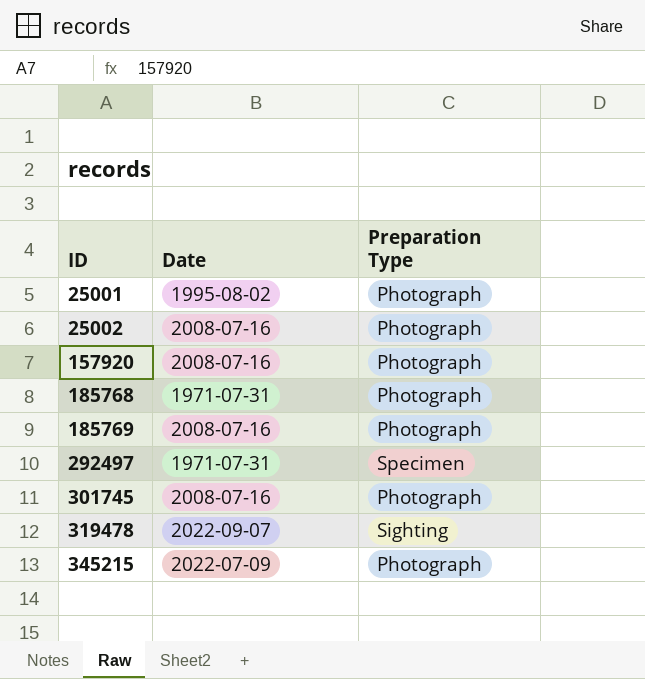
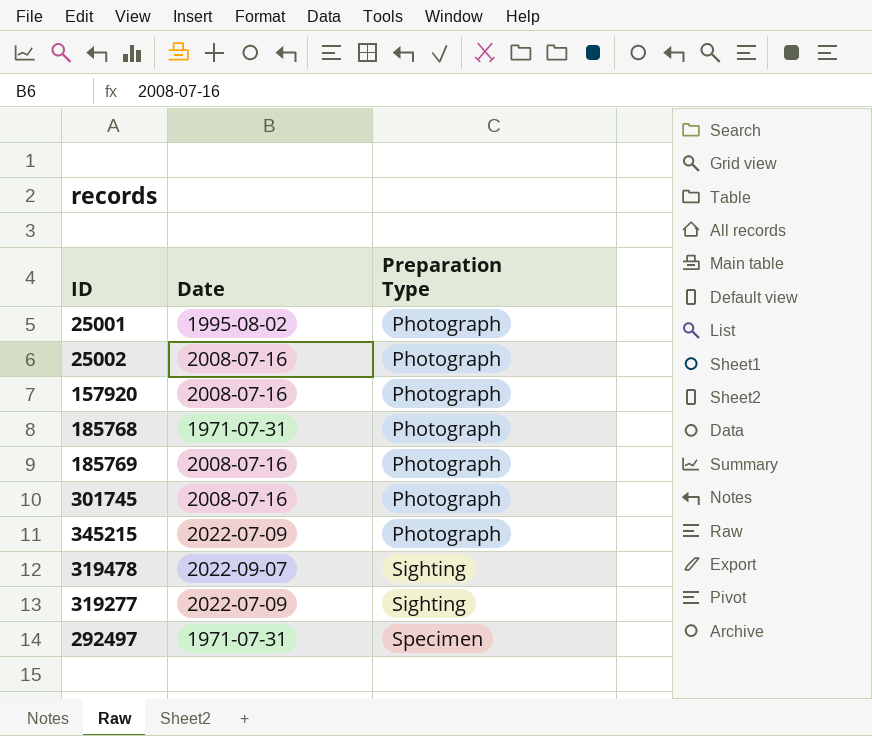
row order: ID ascending -> Preparation Type ascending
row 319277: none -> 2022-07-09 | Sighting

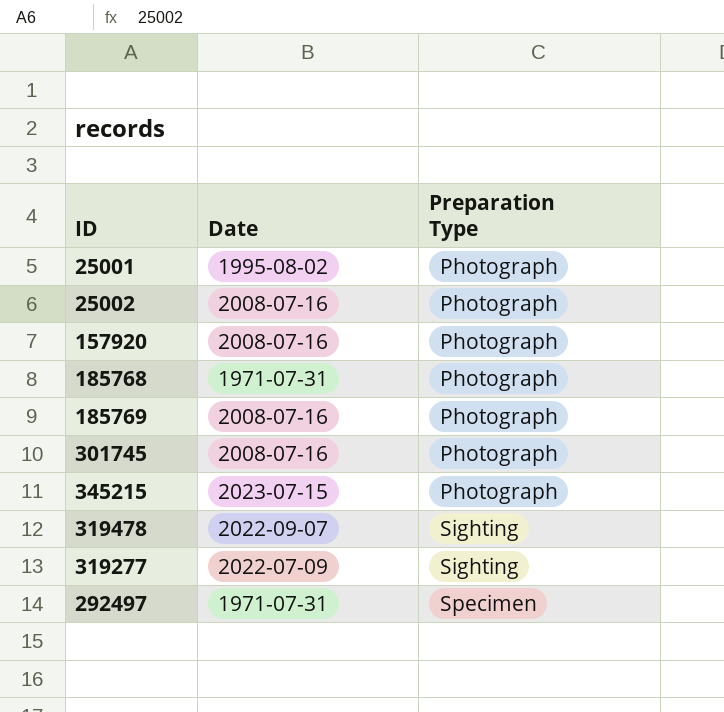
345215 | Date: 2022-07-09 -> 2023-07-15

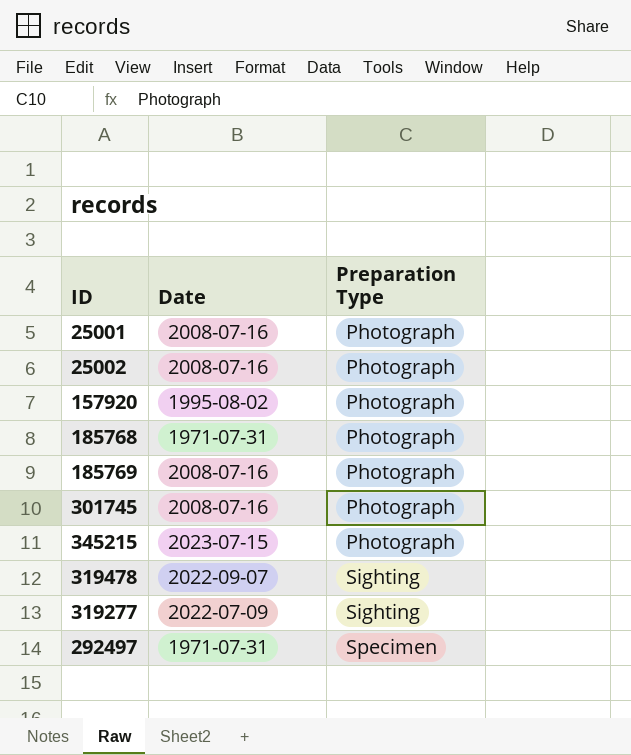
25001 | Date: 1995-08-02 -> 2008-07-16
157920 | Date: 2008-07-16 -> 1995-08-02

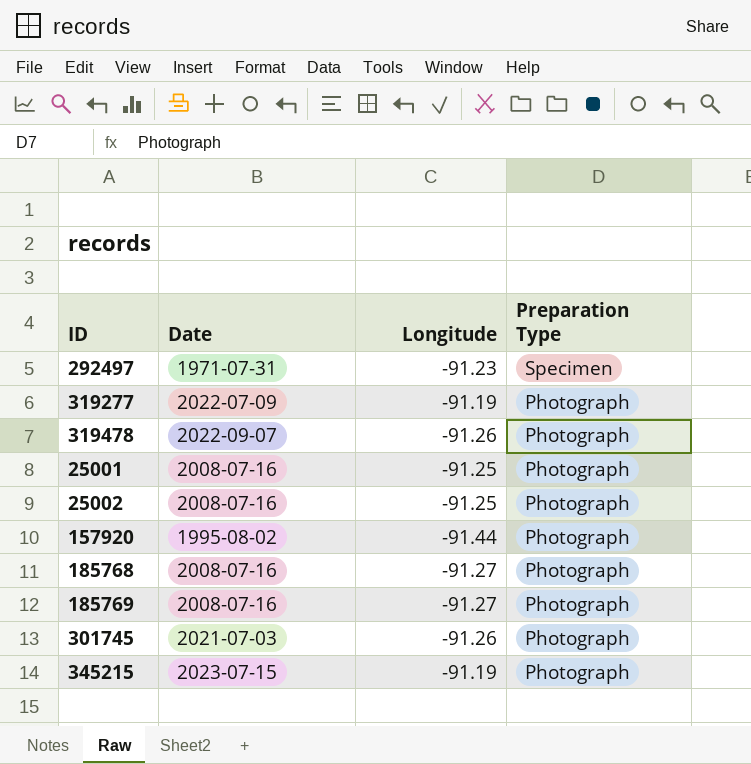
row order: Preparation Type ascending -> Preparation Type descending
column Longitude | position: none -> 3
319277 | Preparation Type: Sighting -> Photograph
319478 | Preparation Type: Sighting -> Photograph
185768 | Date: 1971-07-31 -> 2008-07-16
301745 | Date: 2008-07-16 -> 2021-07-03

